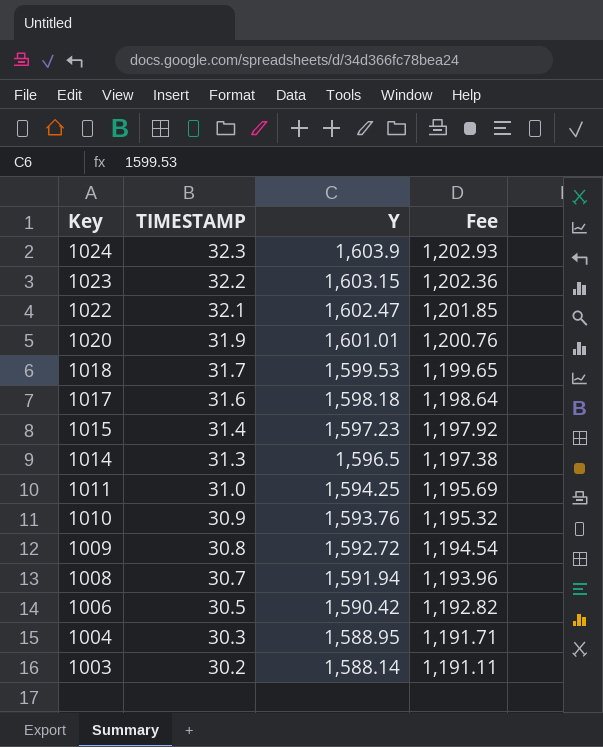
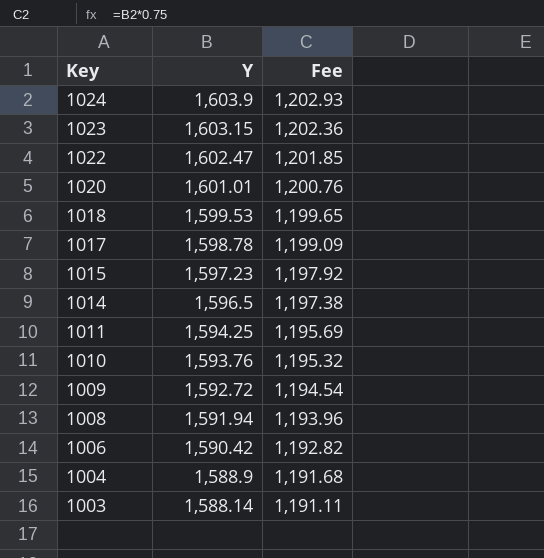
column TIMESTAMP | position: 2 -> none
1017 | Y: 1,598.18 -> 1,598.78
1017 | Fee: 1,198.64 -> 1,199.09
1004 | Y: 1,588.95 -> 1,588.9
1004 | Fee: 1,191.71 -> 1,191.68

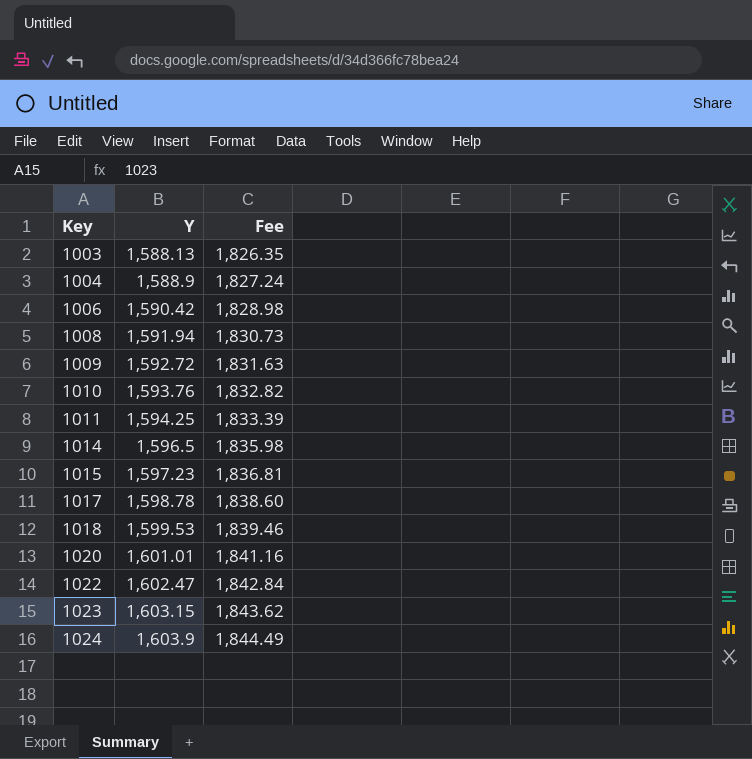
row order: Key descending -> Key ascending
column Fee | formula: [Y] * 0.75 -> [Y] * 1.15
1003 | Y: 1,588.14 -> 1,588.13

